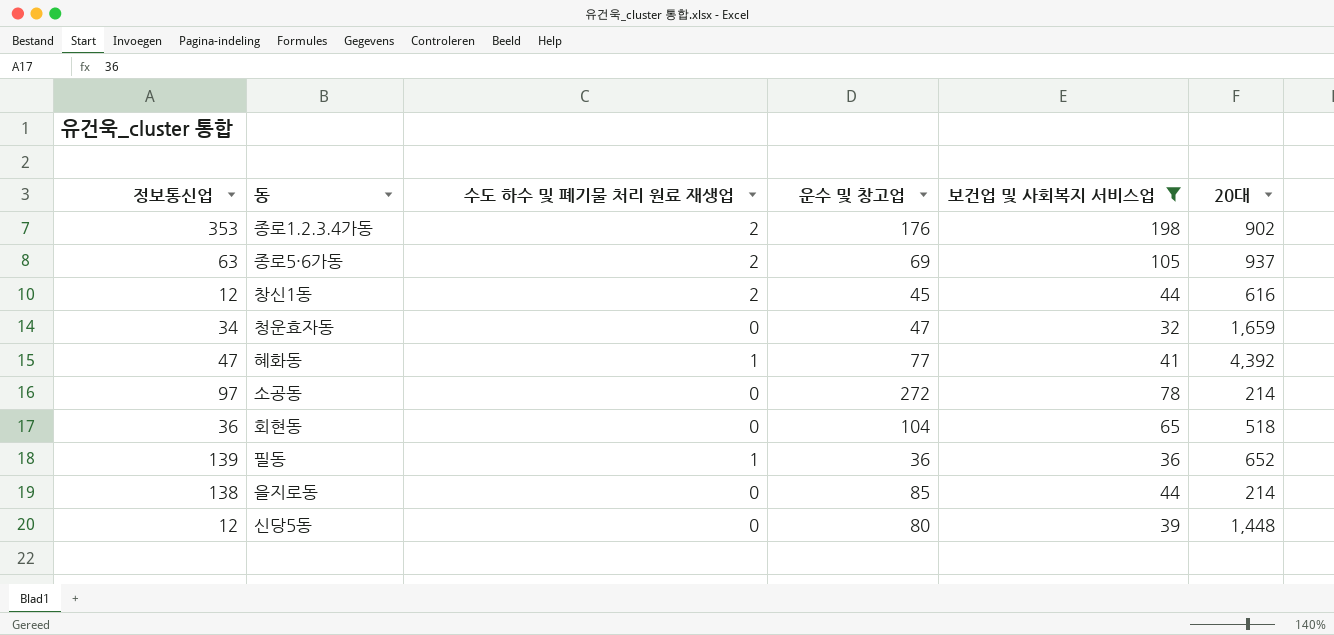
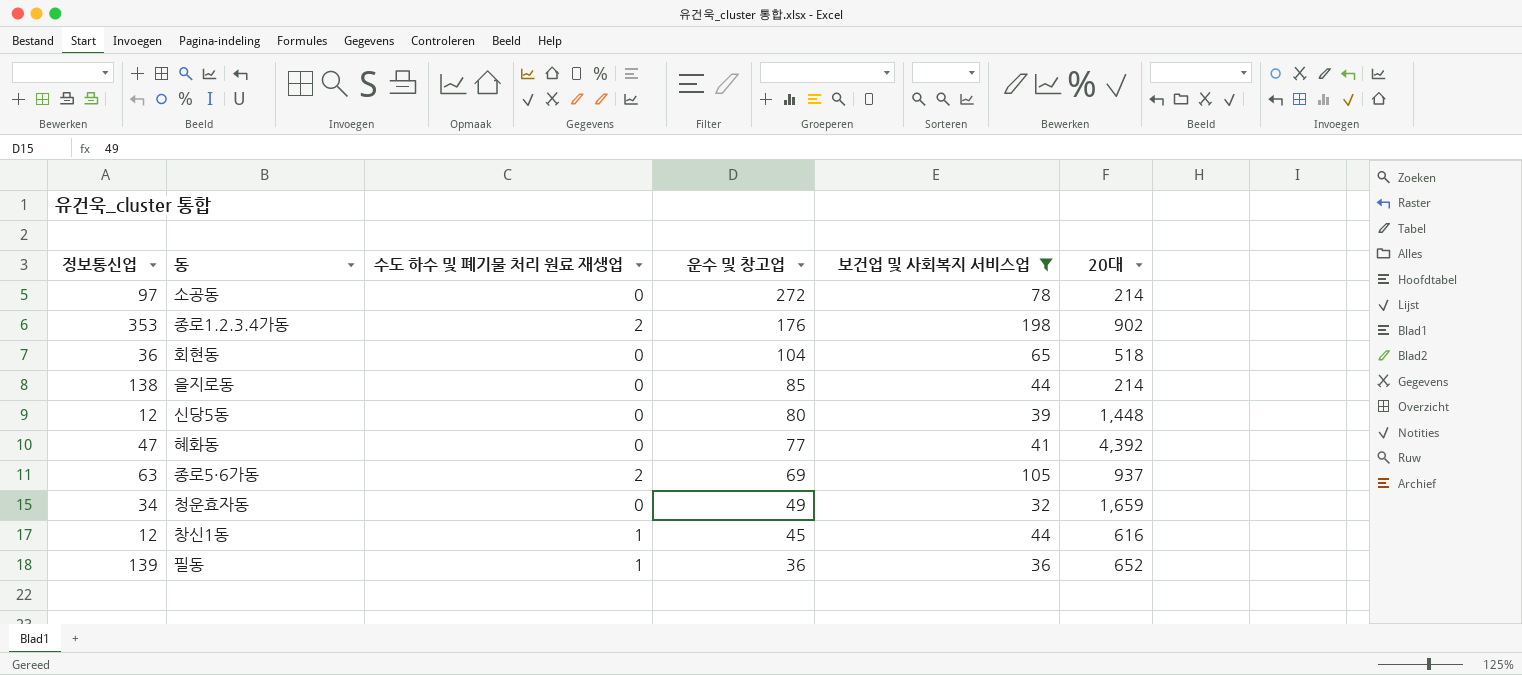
row order: none -> 운수 및 창고업 descending
혜화동 | 수도 하수 및 폐기물 처리 원료 재생업: 1 -> 0
청운효자동 | 운수 및 창고업: 47 -> 49
창신1동 | 수도 하수 및 폐기물 처리 원료 재생업: 2 -> 1

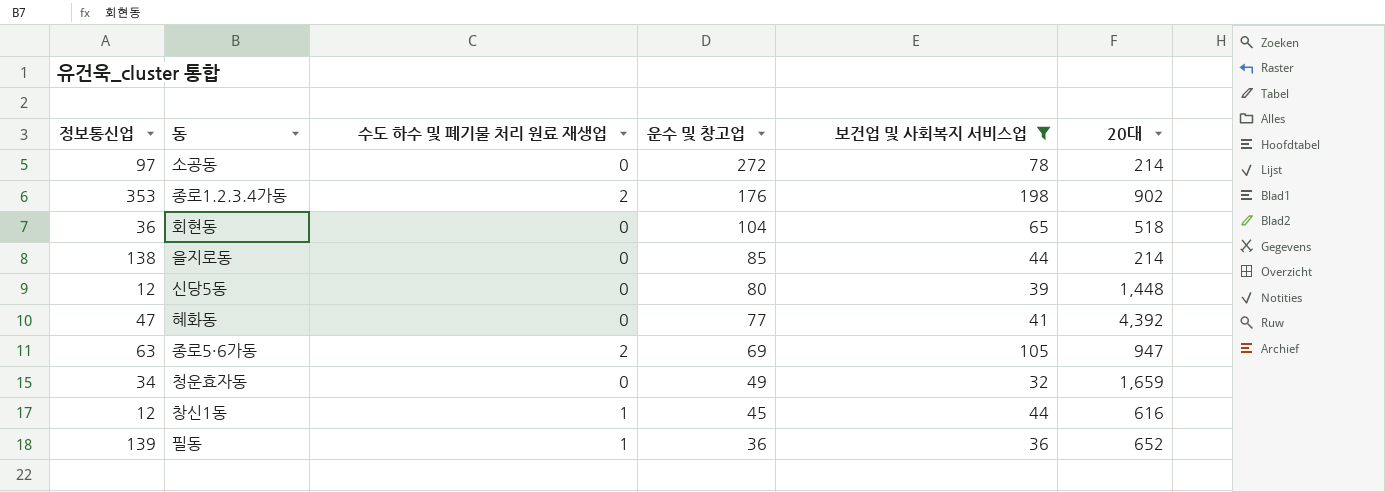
종로5·6가동 | 20대: 937 -> 947

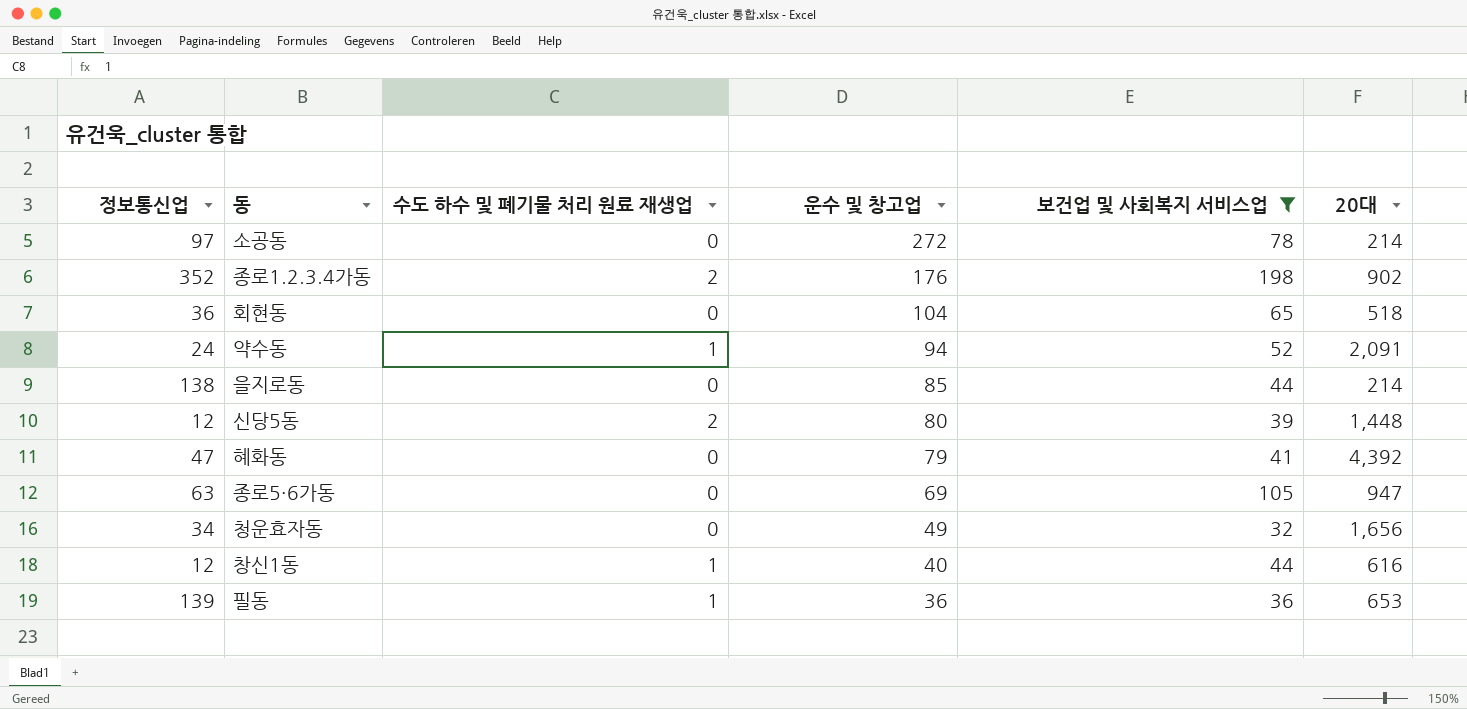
종로1.2.3.4가동 | 정보통신업: 353 -> 352
row 약수동: none -> 24 | 1 | 94 | 52 | 2,091
신당5동 | 수도 하수 및 폐기물 처리 원료 재생업: 0 -> 2
혜화동 | 운수 및 창고업: 77 -> 79
종로5·6가동 | 수도 하수 및 폐기물 처리 원료 재생업: 2 -> 0
청운효자동 | 20대: 1,659 -> 1,656
창신1동 | 운수 및 창고업: 45 -> 40
필동 | 20대: 652 -> 653

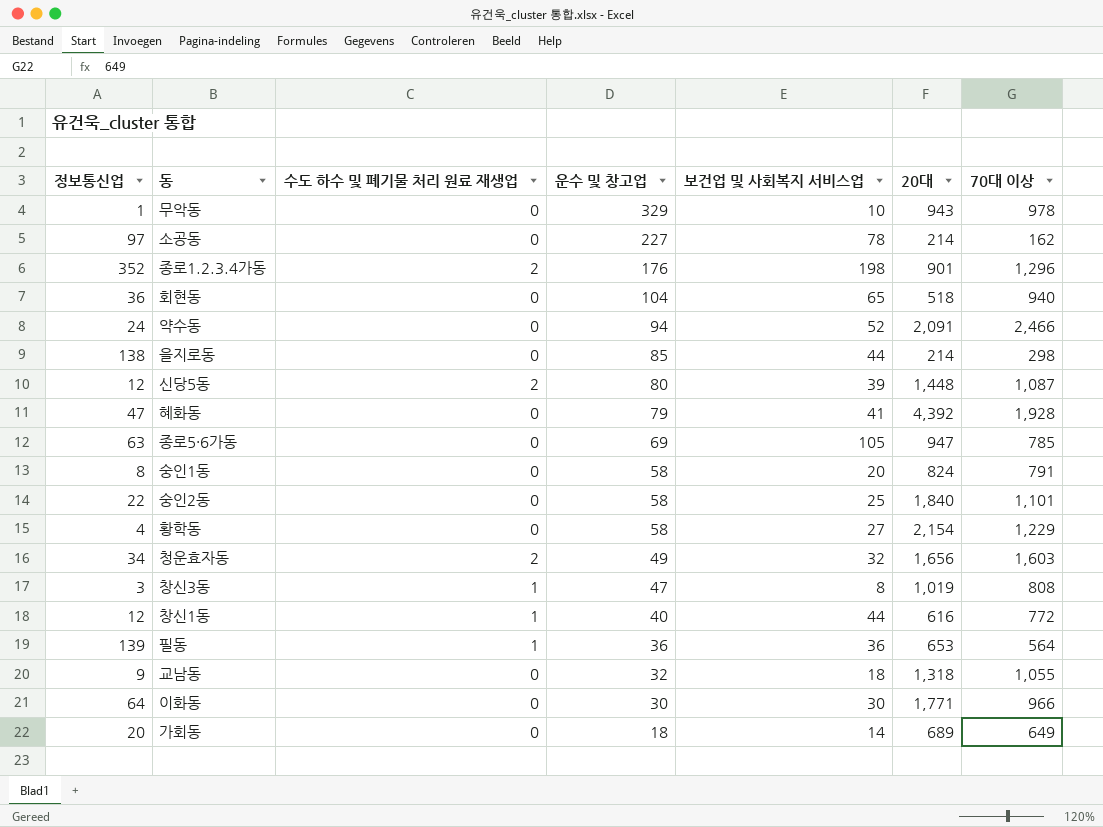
filter: 보건업 및 사회복지 서비스업 >= 32 -> none
column 70대 이상 | position: none -> 7
소공동 | 운수 및 창고업: 272 -> 227
종로1.2.3.4가동 | 20대: 902 -> 901
약수동 | 수도 하수 및 폐기물 처리 원료 재생업: 1 -> 0
청운효자동 | 수도 하수 및 폐기물 처리 원료 재생업: 0 -> 2

